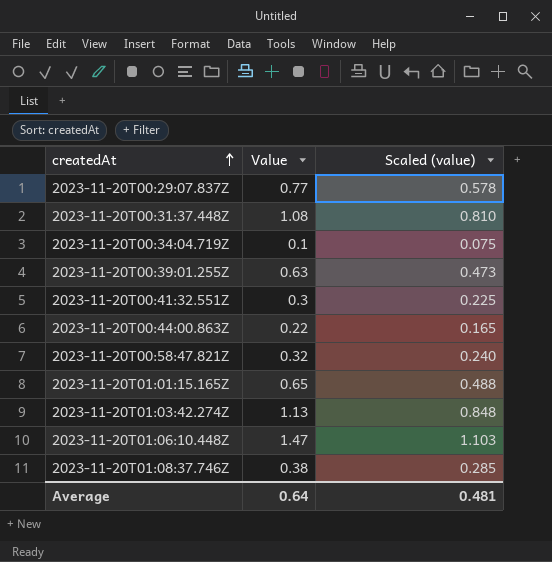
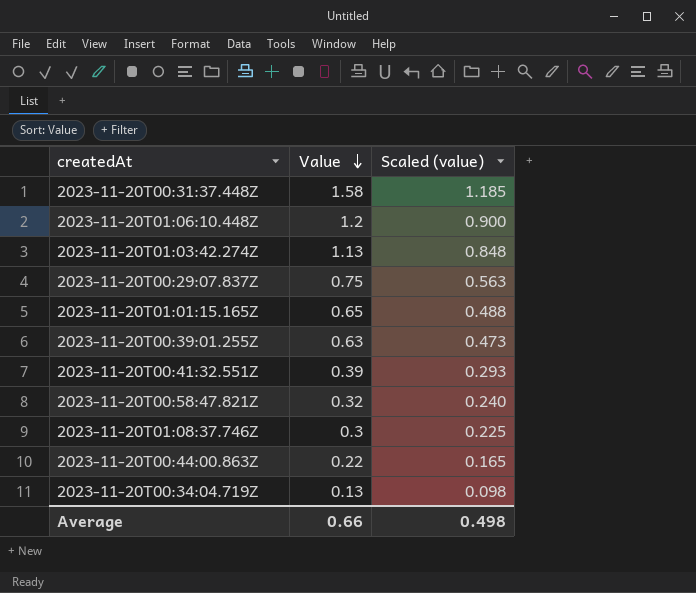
row order: createdAt ascending -> Value descending
2023-11-20T00:31:37.448Z | Value: 1.08 -> 1.58
2023-11-20T00:31:37.448Z | Scaled (value): 0.810 -> 1.185
2023-11-20T01:06:10.448Z | Value: 1.47 -> 1.2
2023-11-20T01:06:10.448Z | Scaled (value): 1.103 -> 0.900
2023-11-20T00:29:07.837Z | Value: 0.77 -> 0.75
2023-11-20T00:29:07.837Z | Scaled (value): 0.578 -> 0.563
2023-11-20T00:41:32.551Z | Value: 0.3 -> 0.39
2023-11-20T00:41:32.551Z | Scaled (value): 0.225 -> 0.293
2023-11-20T01:08:37.746Z | Value: 0.38 -> 0.3
2023-11-20T01:08:37.746Z | Scaled (value): 0.285 -> 0.225
2023-11-20T00:34:04.719Z | Value: 0.1 -> 0.13
2023-11-20T00:34:04.719Z | Scaled (value): 0.075 -> 0.098
Average | Value: 0.64 -> 0.66
Average | Scaled (value): 0.481 -> 0.498

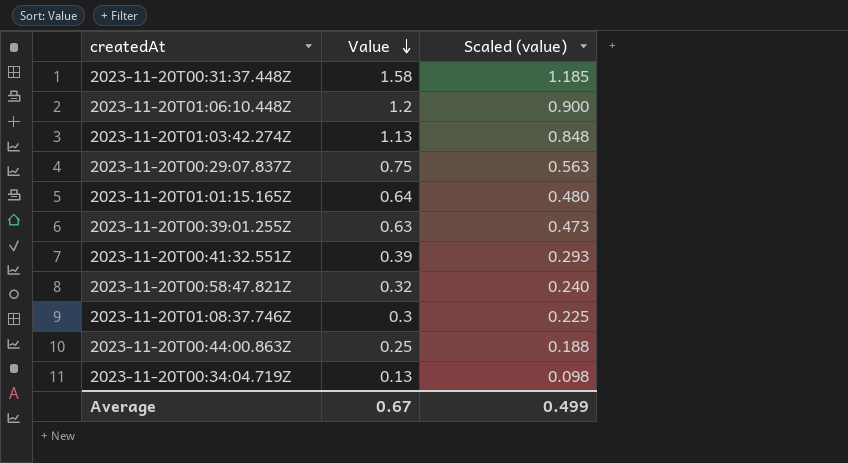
2023-11-20T01:01:15.165Z | Value: 0.65 -> 0.64
2023-11-20T01:01:15.165Z | Scaled (value): 0.488 -> 0.480
2023-11-20T00:44:00.863Z | Value: 0.22 -> 0.25
2023-11-20T00:44:00.863Z | Scaled (value): 0.165 -> 0.188
Average | Value: 0.66 -> 0.67
Average | Scaled (value): 0.498 -> 0.499

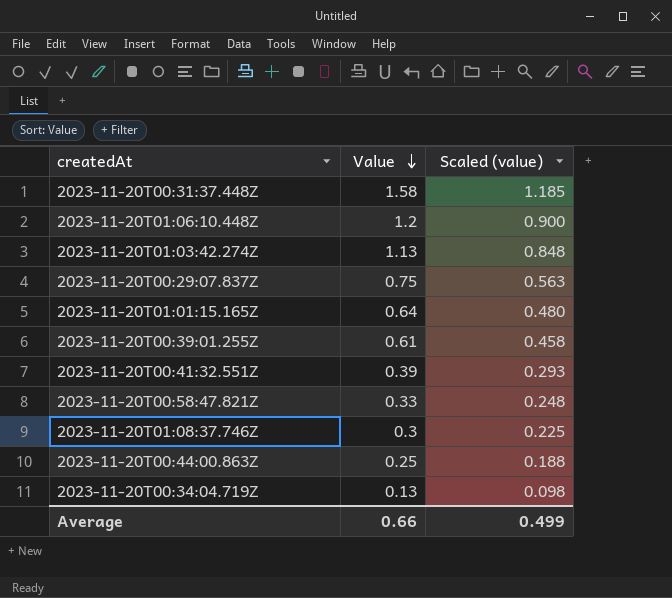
2023-11-20T00:39:01.255Z | Value: 0.63 -> 0.61
2023-11-20T00:39:01.255Z | Scaled (value): 0.473 -> 0.458
2023-11-20T00:58:47.821Z | Value: 0.32 -> 0.33
2023-11-20T00:58:47.821Z | Scaled (value): 0.240 -> 0.248
Average | Value: 0.67 -> 0.66

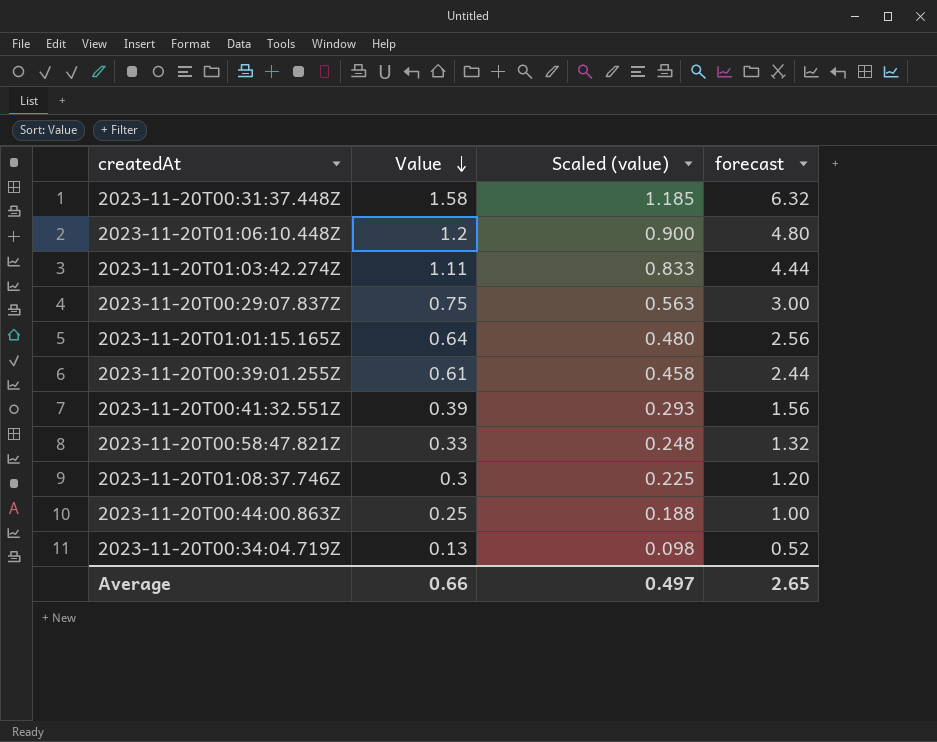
column forecast | formula: none -> [Value] * 4
2023-11-20T01:03:42.274Z | Value: 1.13 -> 1.11
2023-11-20T01:03:42.274Z | Scaled (value): 0.848 -> 0.833
Average | Scaled (value): 0.499 -> 0.497

